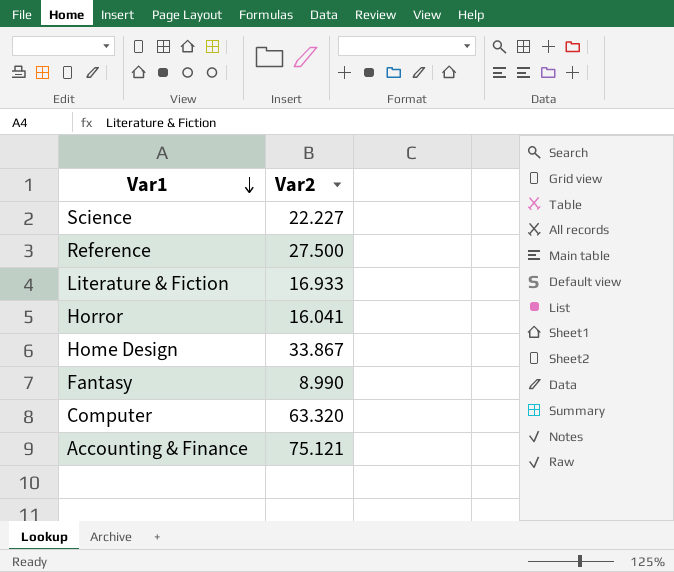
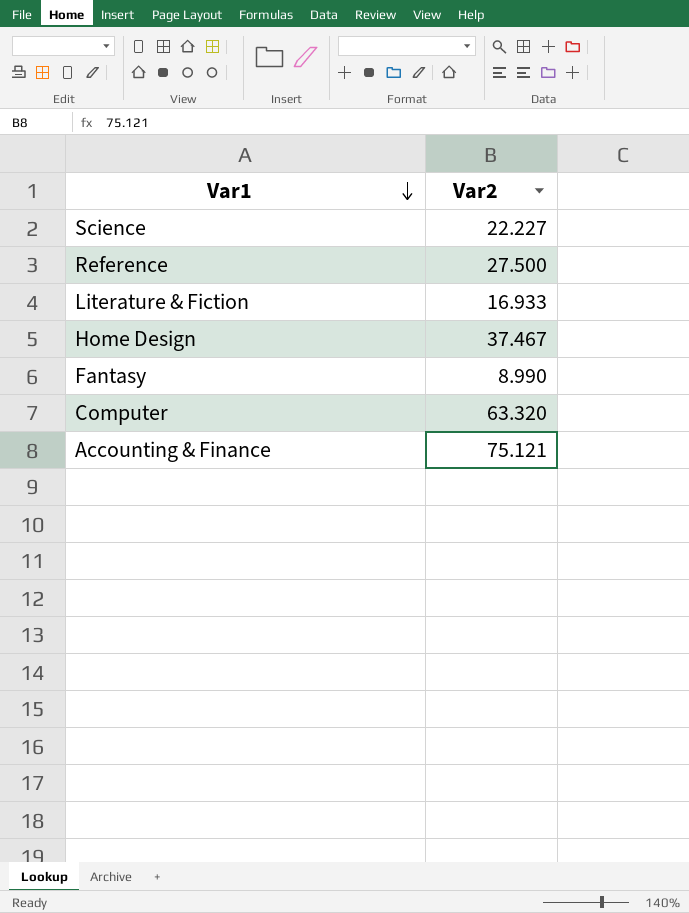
row Horror: 16.041 -> none
Home Design | Var2: 33.867 -> 37.467

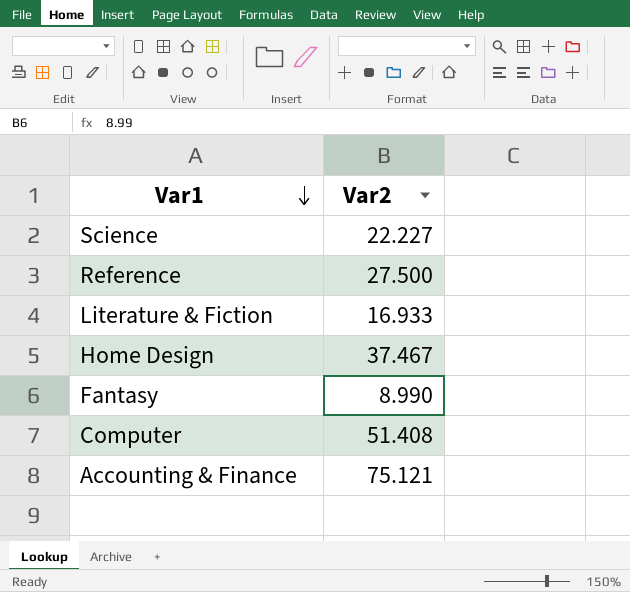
Computer | Var2: 63.320 -> 51.408

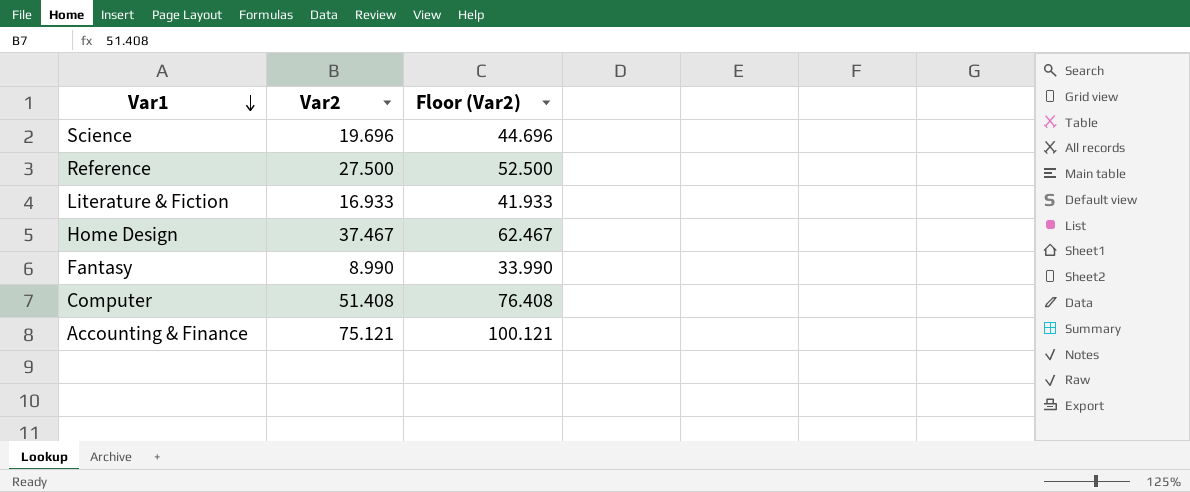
column Floor (Var2) | formula: none -> [Var2] + 25
Science | Var2: 22.227 -> 19.696

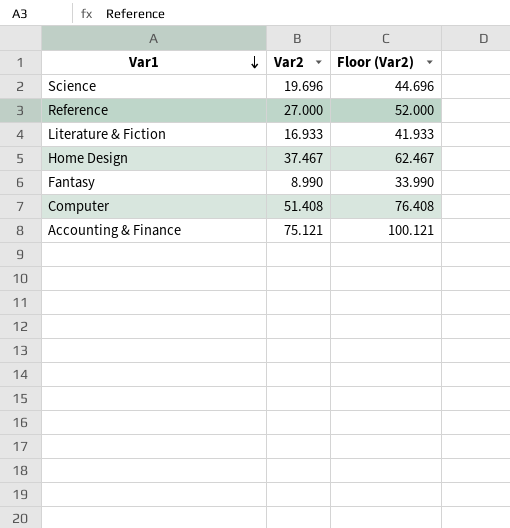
Reference | Var2: 27.500 -> 27.000
Reference | Floor (Var2): 52.500 -> 52.000

